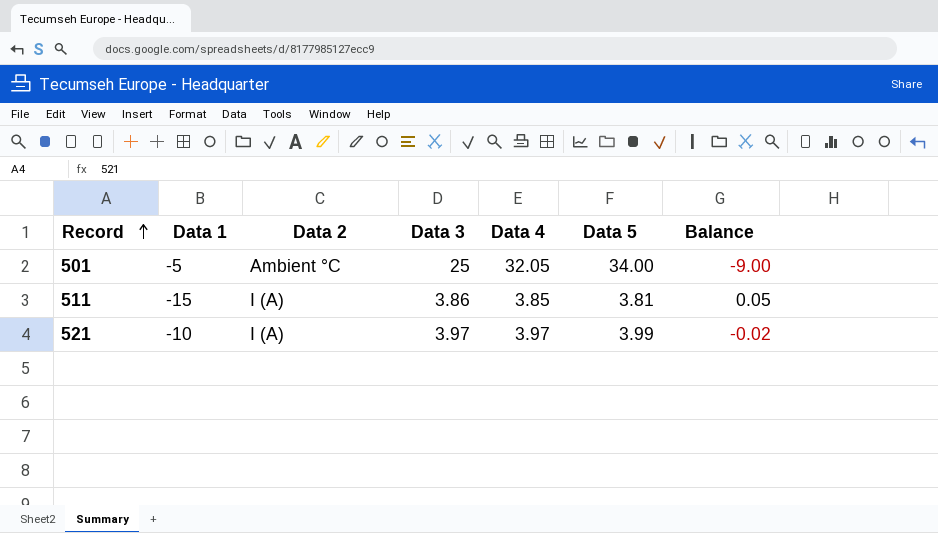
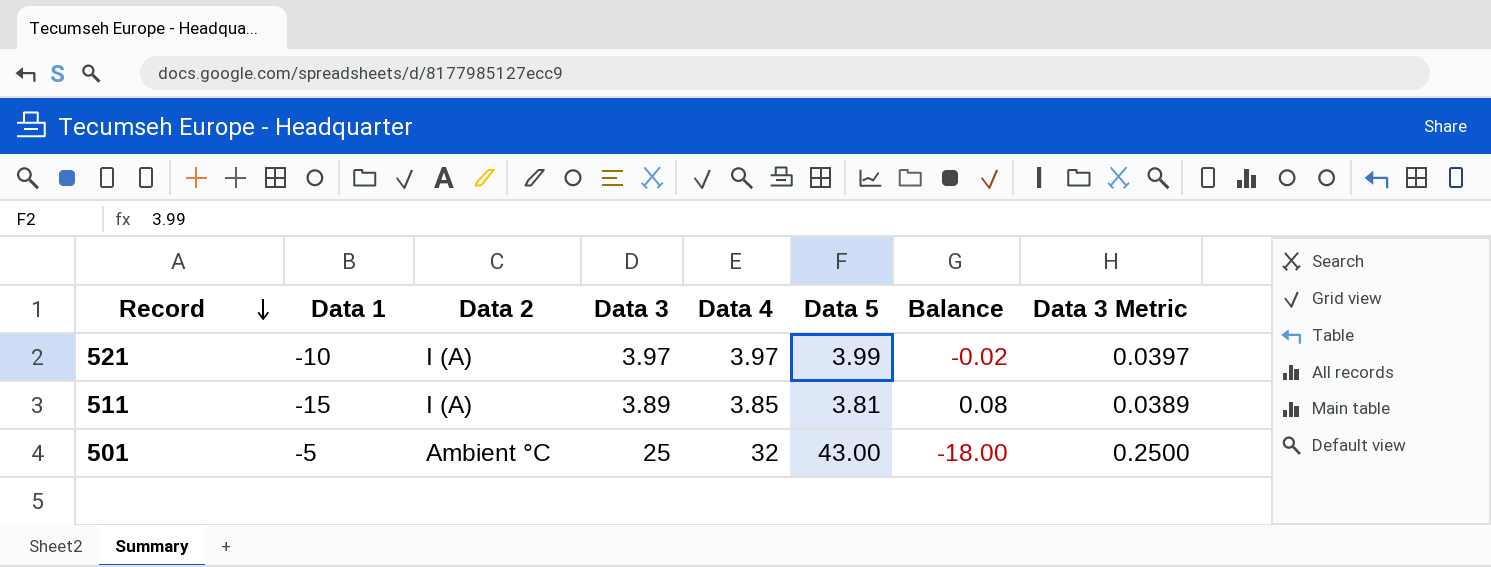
row order: Record ascending -> Record descending
column Data 3 Metric | formula: none -> [Data 3] * 0.01
511 | Data 3: 3.86 -> 3.89
511 | Balance: 0.05 -> 0.08
501 | Data 4: 32.05 -> 32
501 | Data 5: 34.00 -> 43.00
501 | Balance: -9.00 -> -18.00

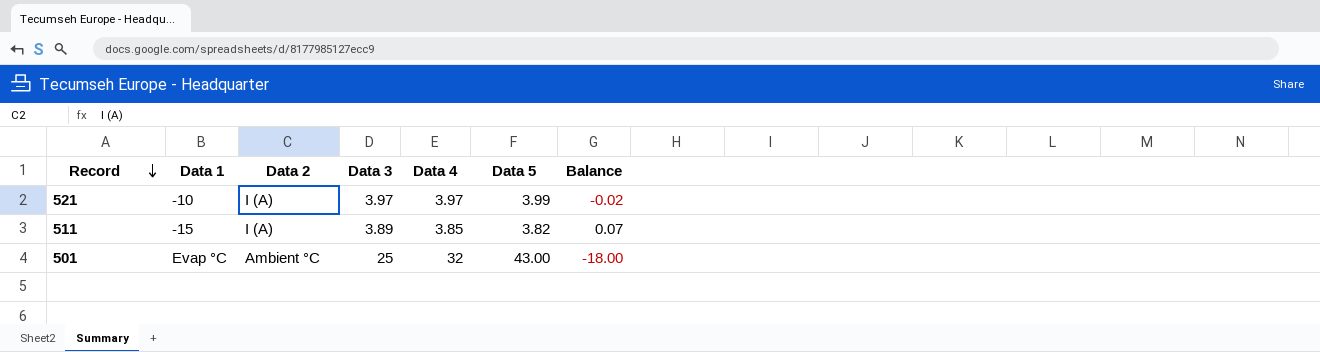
column Data 3 Metric | formula: [Data 3] * 0.01 -> none
511 | Data 5: 3.81 -> 3.82
511 | Balance: 0.08 -> 0.07
501 | Data 1: -5 -> Evap °C

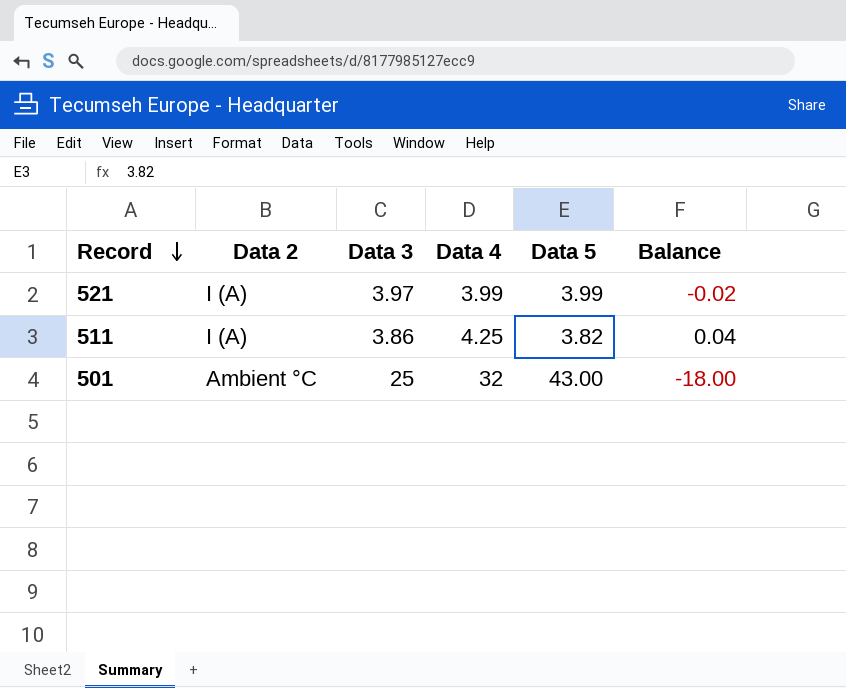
column Data 1 | position: 2 -> none
521 | Data 4: 3.97 -> 3.99
511 | Data 3: 3.89 -> 3.86
511 | Data 4: 3.85 -> 4.25
511 | Balance: 0.07 -> 0.04

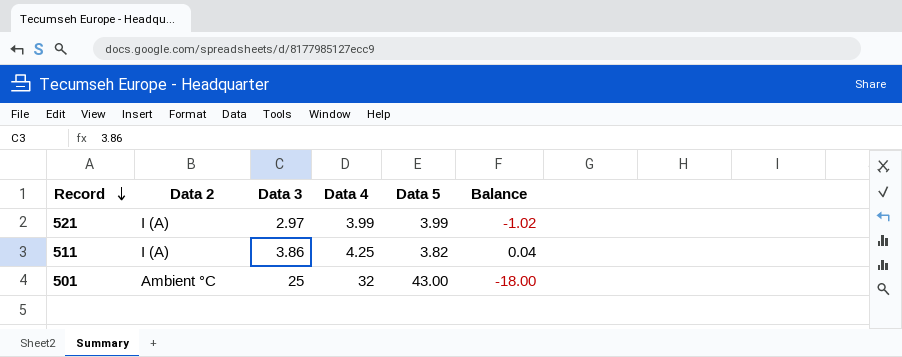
521 | Data 3: 3.97 -> 2.97
521 | Balance: -0.02 -> -1.02

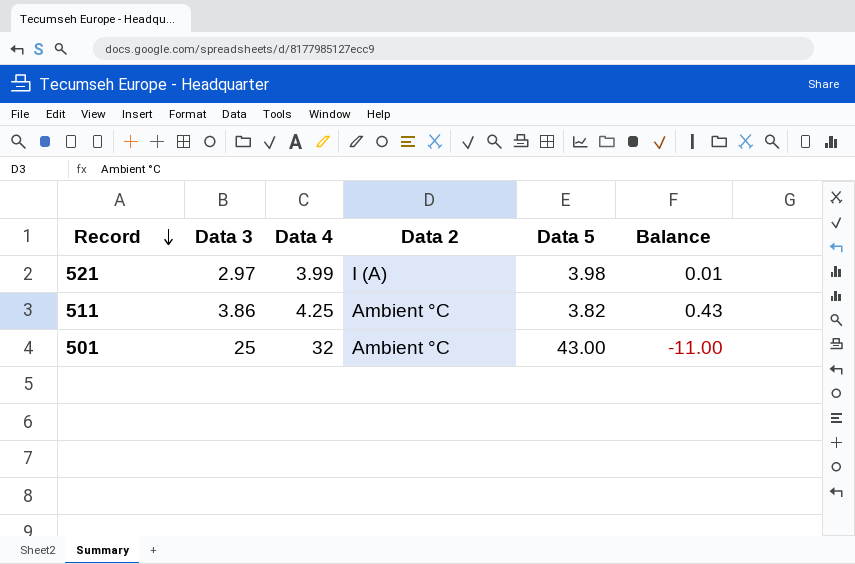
column Data 2 | position: 2 -> 4
column Balance | formula: [Data 3] - [Data 5] -> [Data 4] - [Data 5]
521 | Data 5: 3.99 -> 3.98
511 | Data 2: I (A) -> Ambient °C

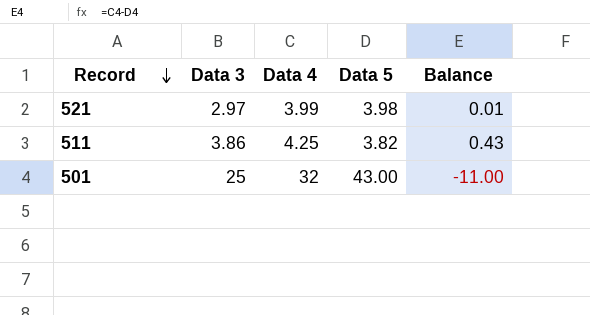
column Data 2 | position: 4 -> none

